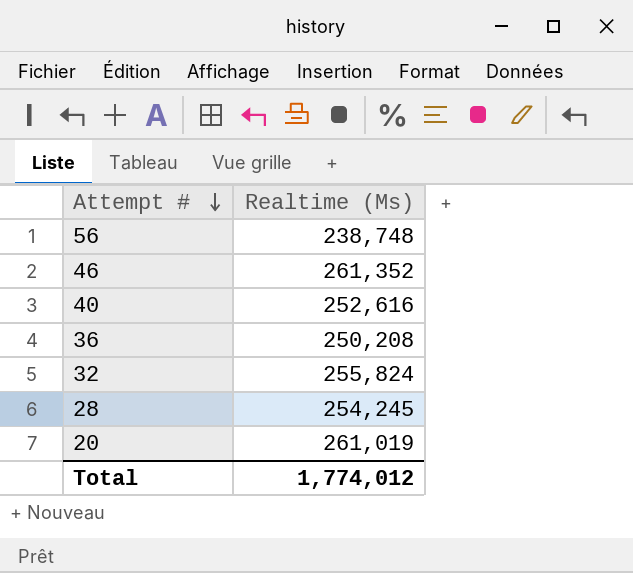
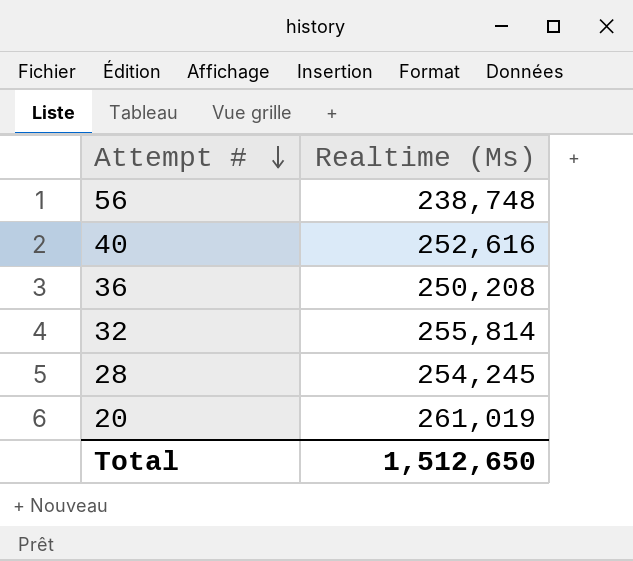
row 46: 261,352 -> none
32 | Realtime (Ms): 255,824 -> 255,814
Total | Realtime (Ms): 1,774,012 -> 1,512,650

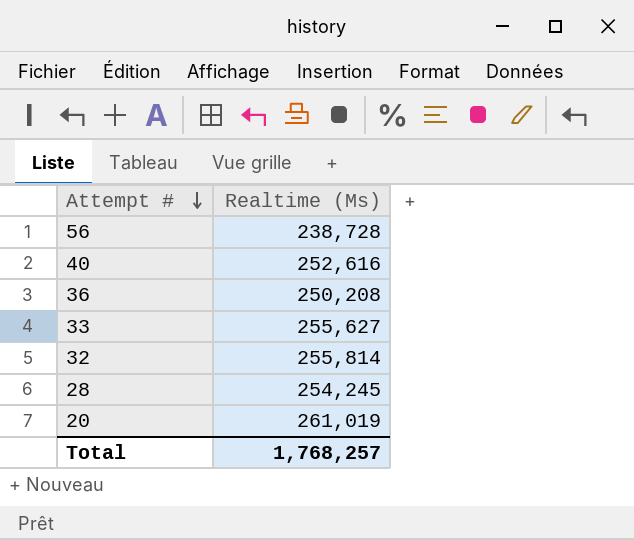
56 | Realtime (Ms): 238,748 -> 238,728
row 33: none -> 255,627
Total | Realtime (Ms): 1,512,650 -> 1,768,257

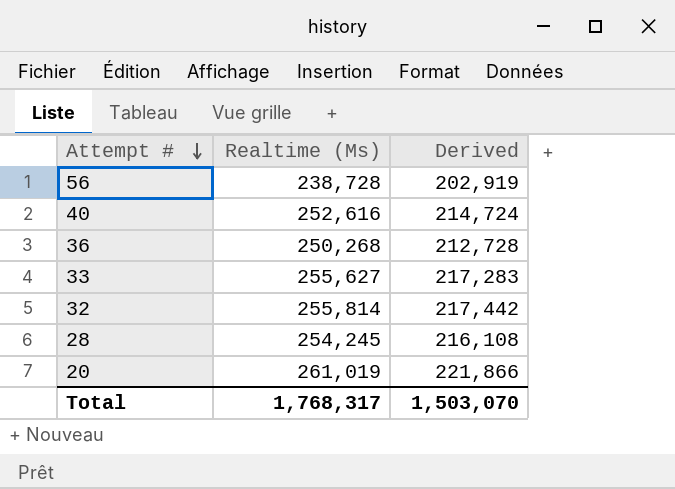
column Derived | formula: none -> [Realtime (Ms)] * 0.85
36 | Realtime (Ms): 250,208 -> 250,268
Total | Realtime (Ms): 1,768,257 -> 1,768,317

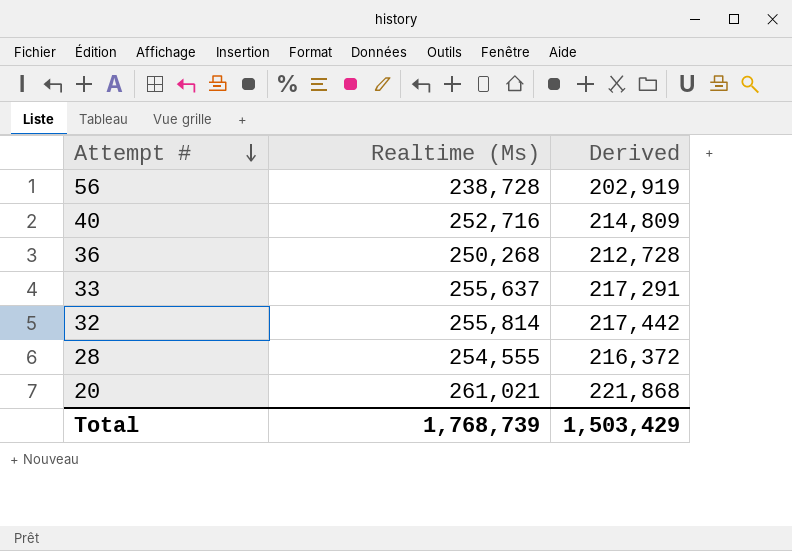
40 | Realtime (Ms): 252,616 -> 252,716
40 | Derived: 214,724 -> 214,809
33 | Realtime (Ms): 255,627 -> 255,637
33 | Derived: 217,283 -> 217,291
28 | Realtime (Ms): 254,245 -> 254,555
28 | Derived: 216,108 -> 216,372
20 | Realtime (Ms): 261,019 -> 261,021
20 | Derived: 221,866 -> 221,868
Total | Realtime (Ms): 1,768,317 -> 1,768,739
Total | Derived: 1,503,070 -> 1,503,429

